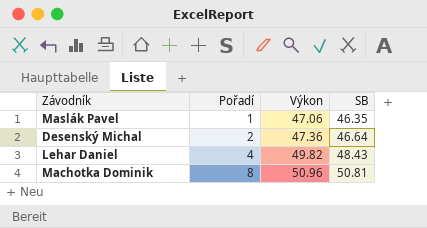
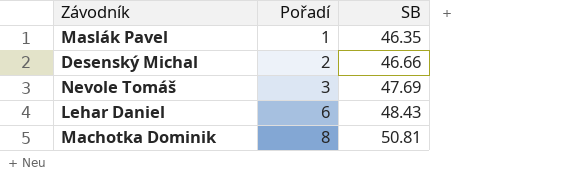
column Výkon | position: 3 -> none
Desenský Michal | SB: 46.64 -> 46.66
row Nevole Tomáš: none -> 3 | 47.69
Lehar Daniel | Pořadí: 4 -> 6

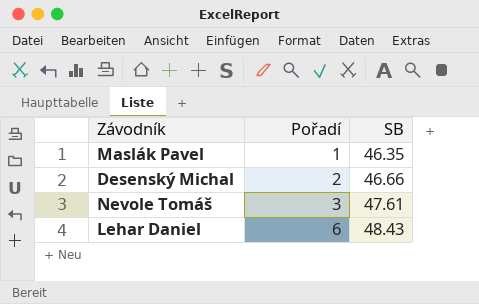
row Machotka Dominik: 8 | 50.81 -> none
Nevole Tomáš | SB: 47.69 -> 47.61

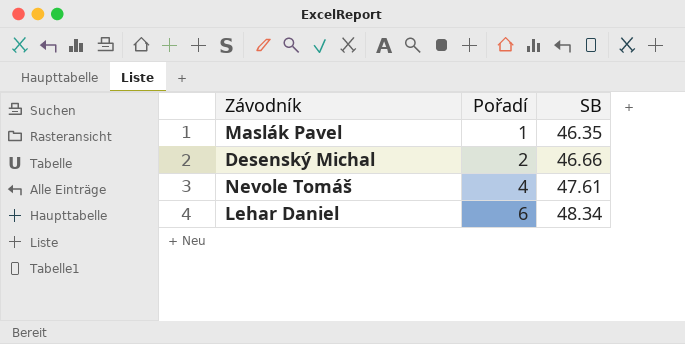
Nevole Tomáš | Pořadí: 3 -> 4
Lehar Daniel | SB: 48.43 -> 48.34

